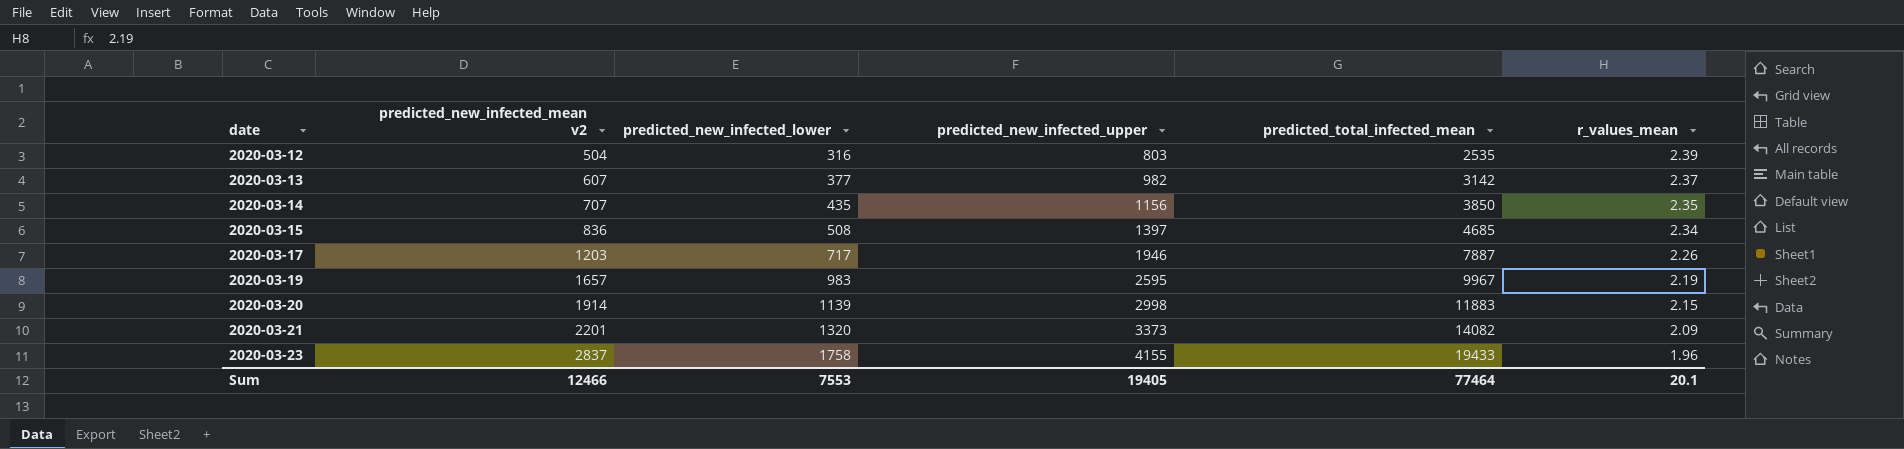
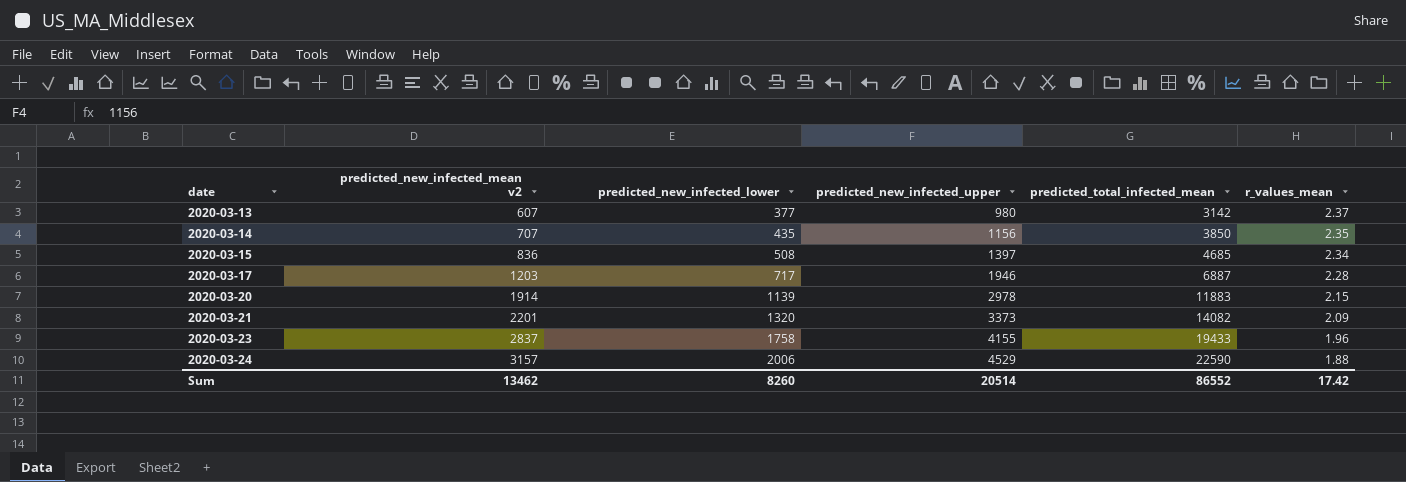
row 2020-03-12: 504 | 316 | 803 | 2535 | 2.39 -> none
row 2020-03-19: 1657 | 983 | 2595 | 9967 | 2.19 -> none
2020-03-13 | predicted_new_infected_upper: 982 -> 980
2020-03-17 | predicted_total_infected_mean: 7887 -> 6887
2020-03-17 | r_values_mean: 2.26 -> 2.28
2020-03-20 | predicted_new_infected_upper: 2998 -> 2978
row 2020-03-24: none -> 3157 | 2006 | 4529 | 22590 | 1.88
Sum | predicted_new_infected_mean v2: 12466 -> 13462
Sum | predicted_new_infected_lower: 7553 -> 8260
Sum | predicted_new_infected_upper: 19405 -> 20514
Sum | predicted_total_infected_mean: 77464 -> 86552
Sum | r_values_mean: 20.1 -> 17.42

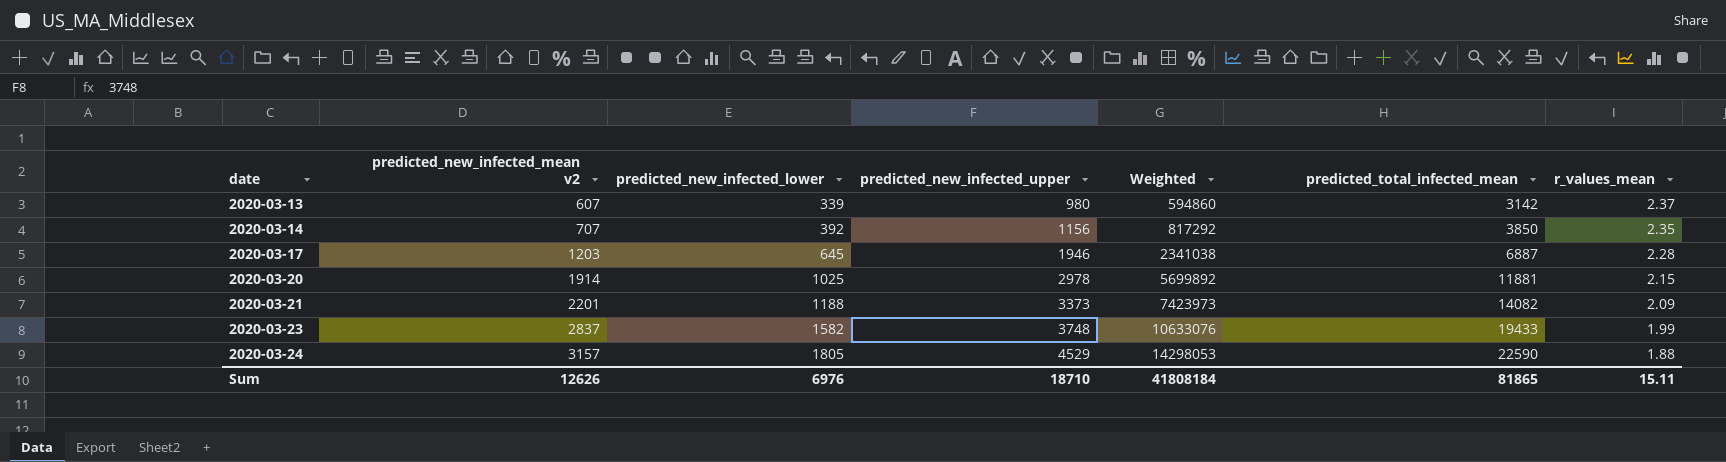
column Weighted | formula: none -> [predicted_new_infected_mean v2] * [predicted_new_infected_upper]
row 2020-03-15: 836 | 508 | 1397 | 4685 | 2.34 -> none
2020-03-13 | predicted_new_infected_lower: 377 -> 339
2020-03-14 | predicted_new_infected_lower: 435 -> 392
2020-03-17 | predicted_new_infected_lower: 717 -> 645
2020-03-20 | predicted_new_infected_lower: 1139 -> 1025
2020-03-20 | predicted_total_infected_mean: 11883 -> 11881
2020-03-21 | predicted_new_infected_lower: 1320 -> 1188
2020-03-23 | predicted_new_infected_lower: 1758 -> 1582
2020-03-23 | predicted_new_infected_upper: 4155 -> 3748
2020-03-23 | r_values_mean: 1.96 -> 1.99
2020-03-24 | predicted_new_infected_lower: 2006 -> 1805
Sum | predicted_new_infected_mean v2: 13462 -> 12626
Sum | predicted_new_infected_lower: 8260 -> 6976
Sum | predicted_new_infected_upper: 20514 -> 18710
Sum | predicted_total_infected_mean: 86552 -> 81865
Sum | r_values_mean: 17.42 -> 15.11

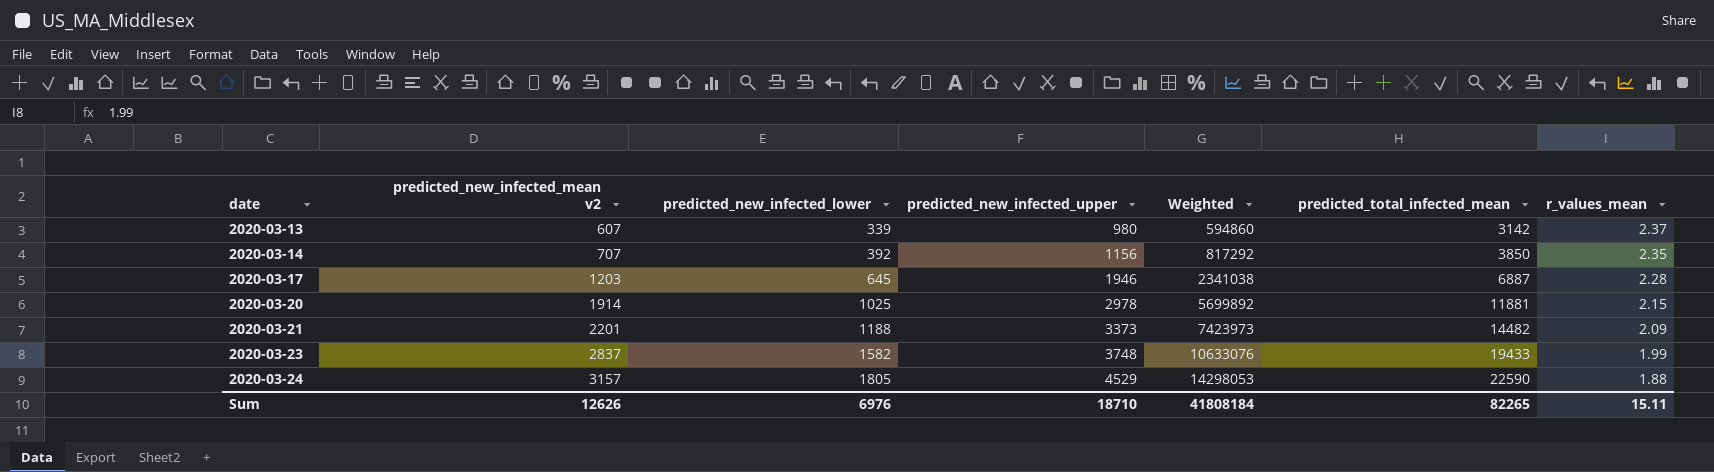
2020-03-21 | predicted_total_infected_mean: 14082 -> 14482
Sum | predicted_total_infected_mean: 81865 -> 82265

